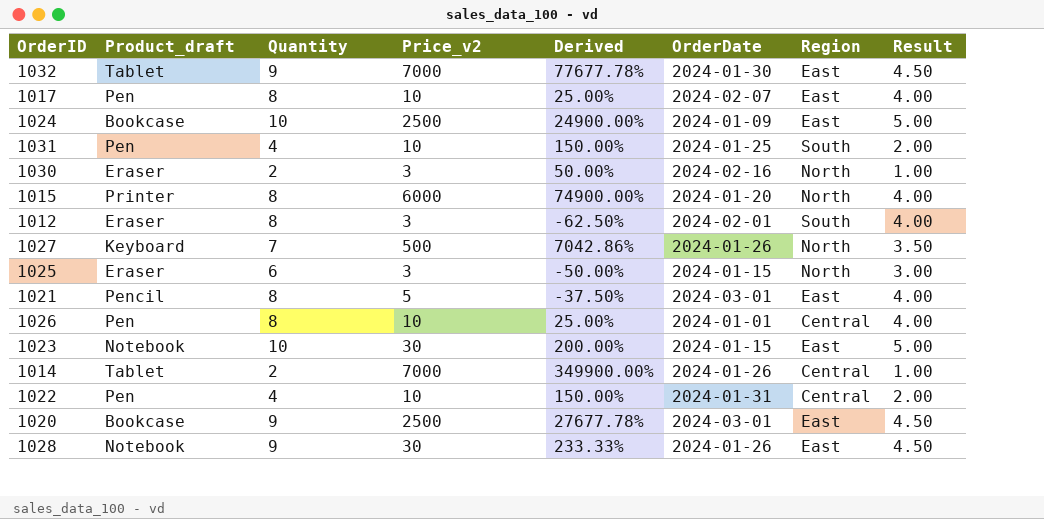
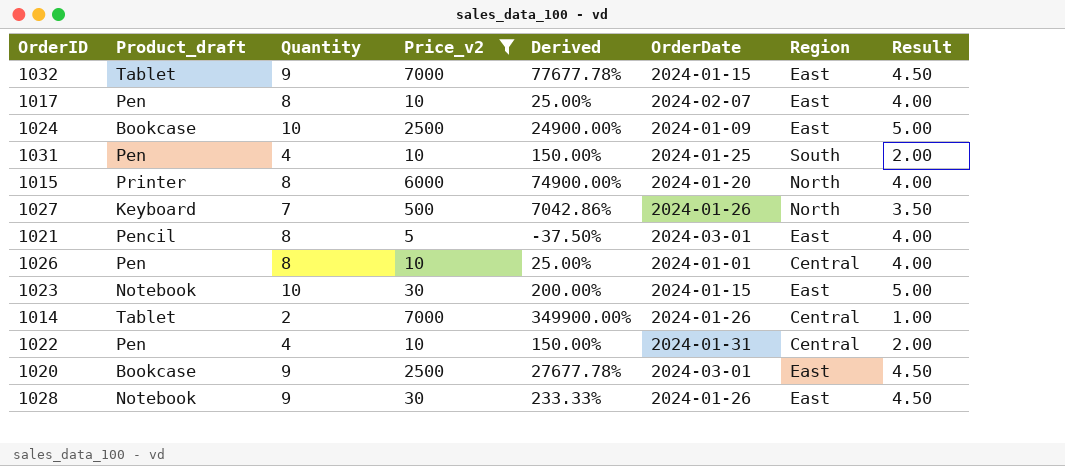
filter: none -> Price_v2 != 3
1032 | OrderDate: 2024-01-30 -> 2024-01-15

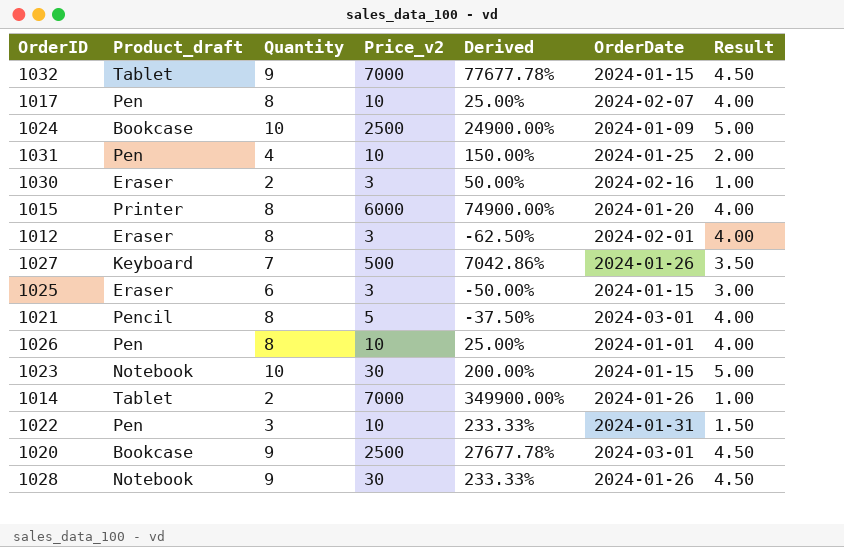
filter: Price_v2 != 3 -> none
column Region | position: 7 -> none
1022 | Quantity: 4 -> 3
1022 | Derived: 150.00% -> 233.33%
1022 | Result: 2.00 -> 1.50

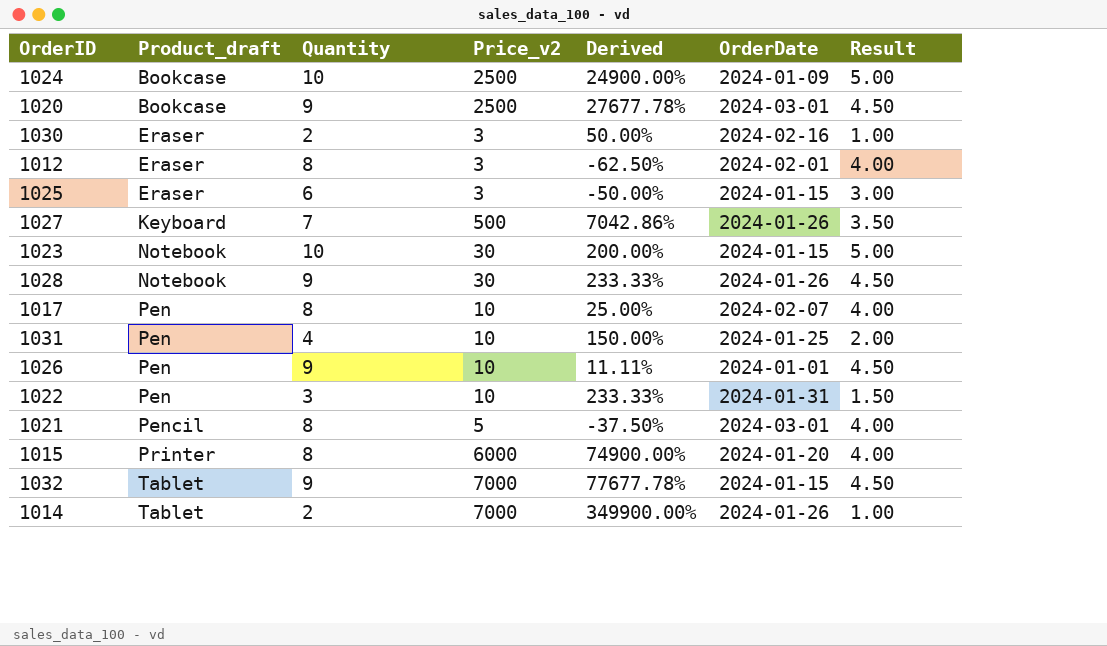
row order: none -> Product_draft ascending
1026 | Quantity: 8 -> 9
1026 | Derived: 25.00% -> 11.11%
1026 | Result: 4.00 -> 4.50

